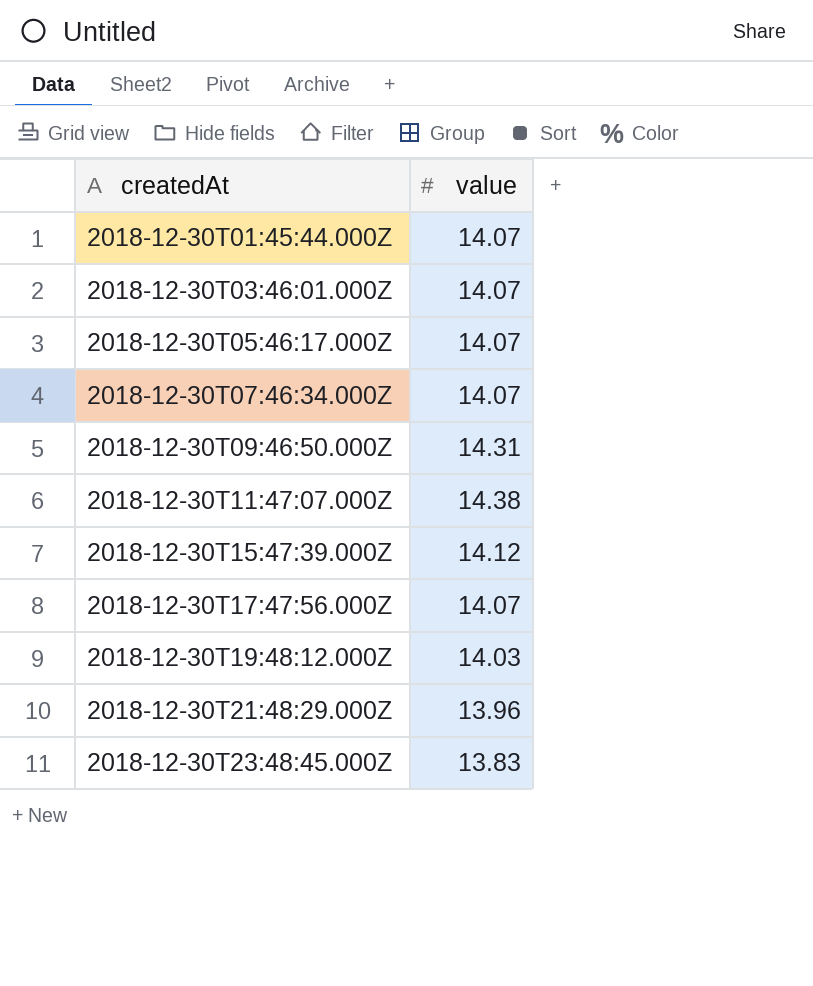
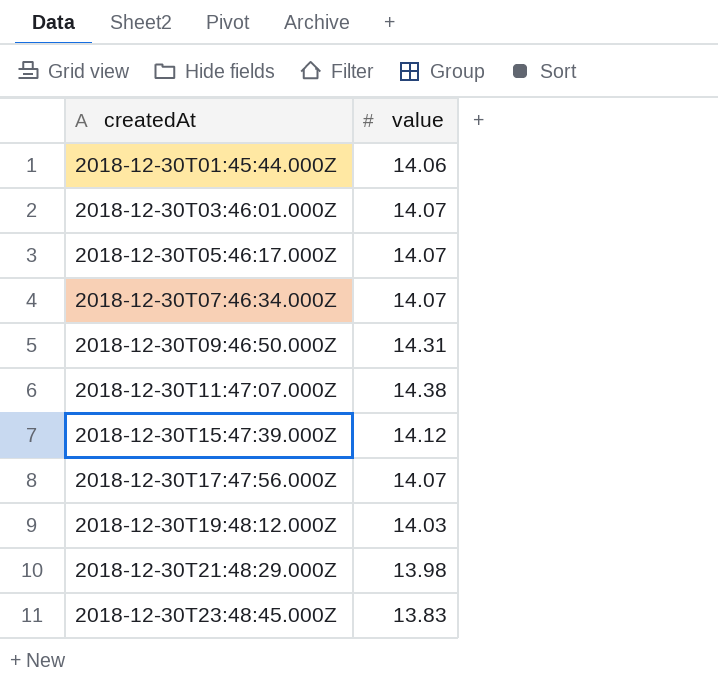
2018-12-30T01:45:44.000Z | value: 14.07 -> 14.06
2018-12-30T21:48:29.000Z | value: 13.96 -> 13.98

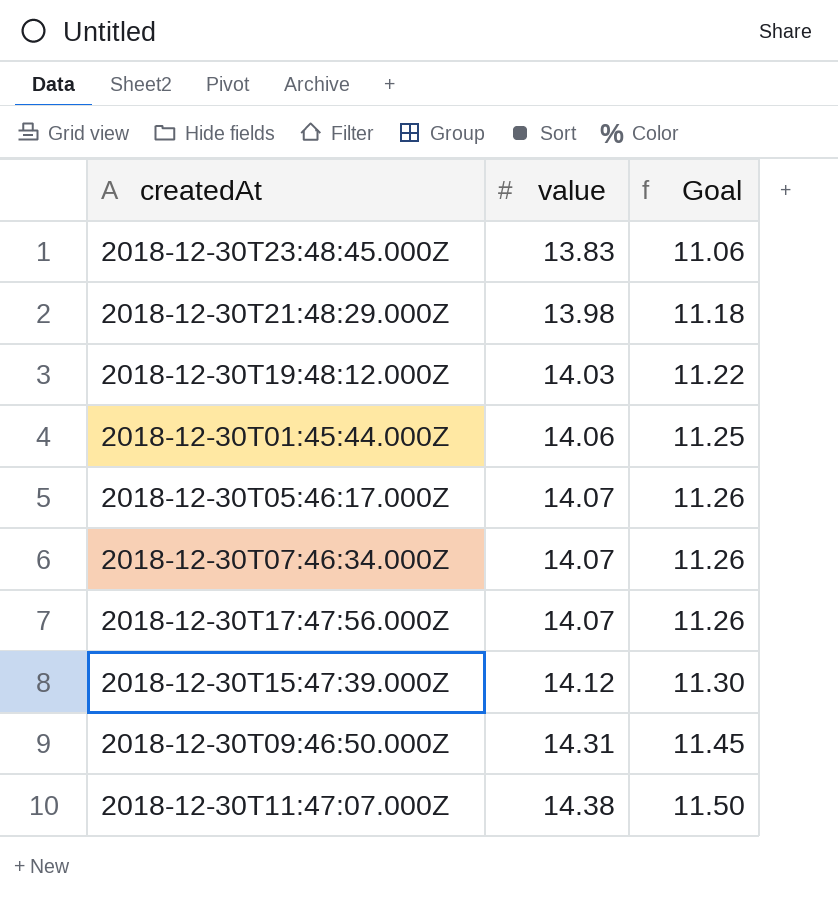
row order: createdAt ascending -> value ascending
column Goal | formula: none -> [value] * 0.8
row 2018-12-30T03:46:01.000Z: 14.07 -> none

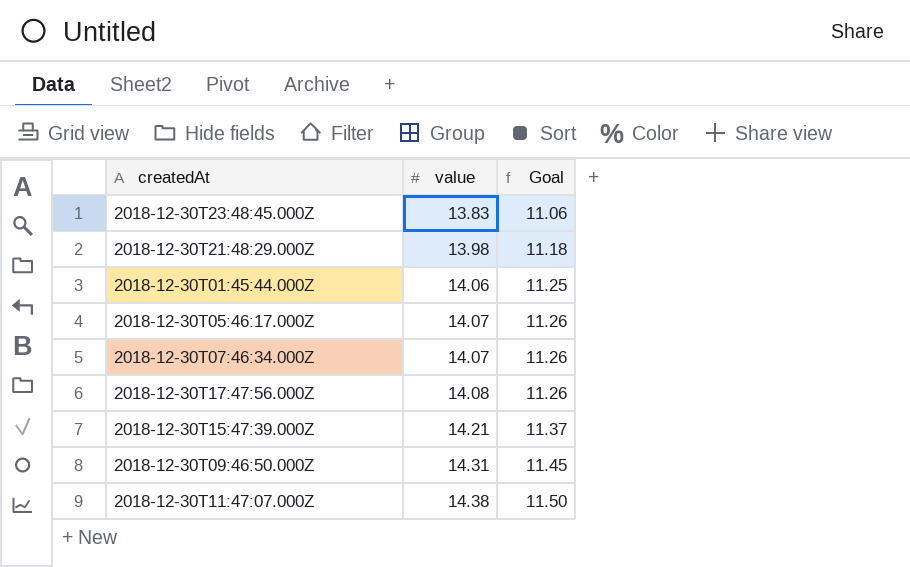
row 2018-12-30T19:48:12.000Z: 14.03 | 11.22 -> none
2018-12-30T17:47:56.000Z | value: 14.07 -> 14.08
2018-12-30T15:47:39.000Z | value: 14.12 -> 14.21
2018-12-30T15:47:39.000Z | Goal: 11.30 -> 11.37

